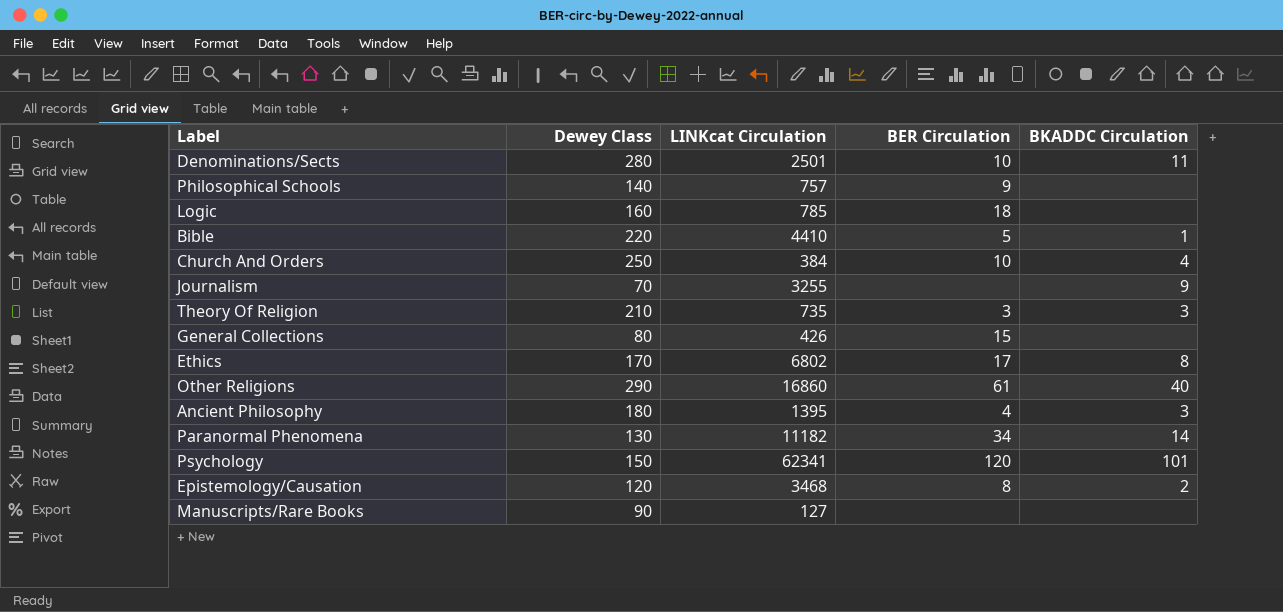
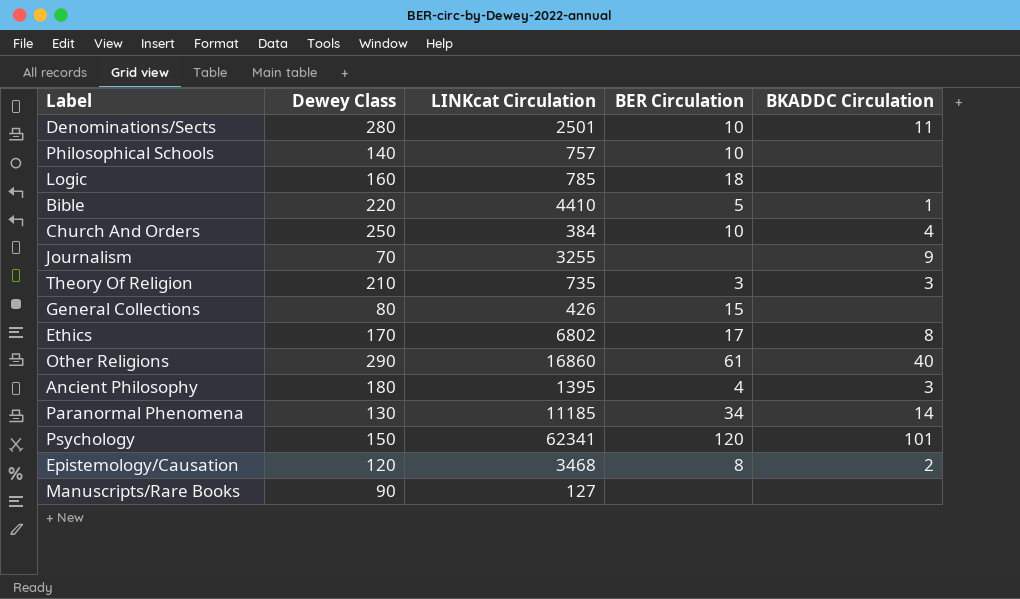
Philosophical Schools | BER Circulation: 9 -> 10
Paranormal Phenomena | LINKcat Circulation: 11182 -> 11185

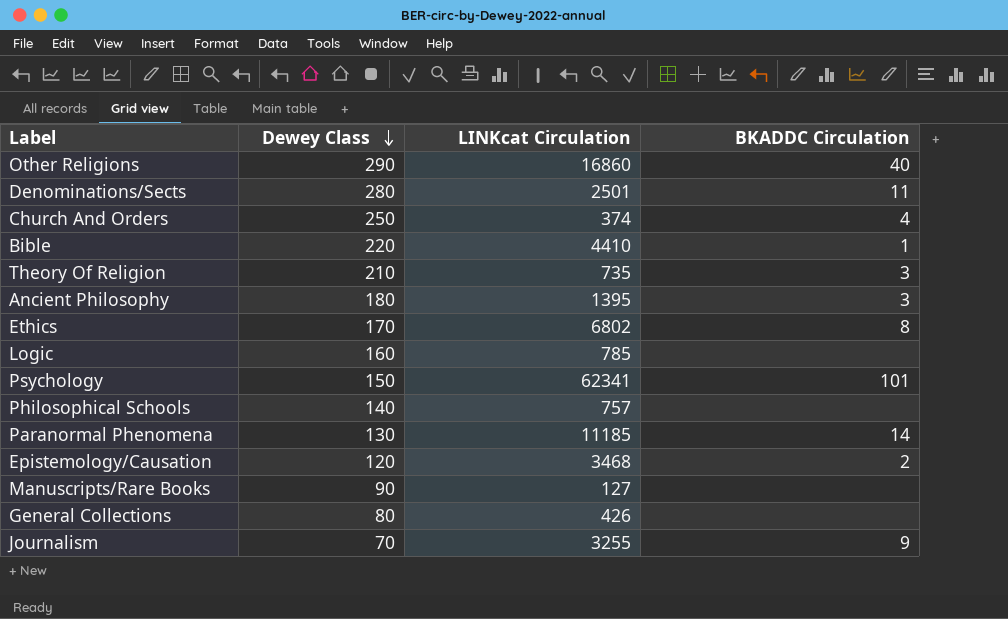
row order: none -> Dewey Class descending
column BER Circulation | position: 4 -> none
Church And Orders | LINKcat Circulation: 384 -> 374

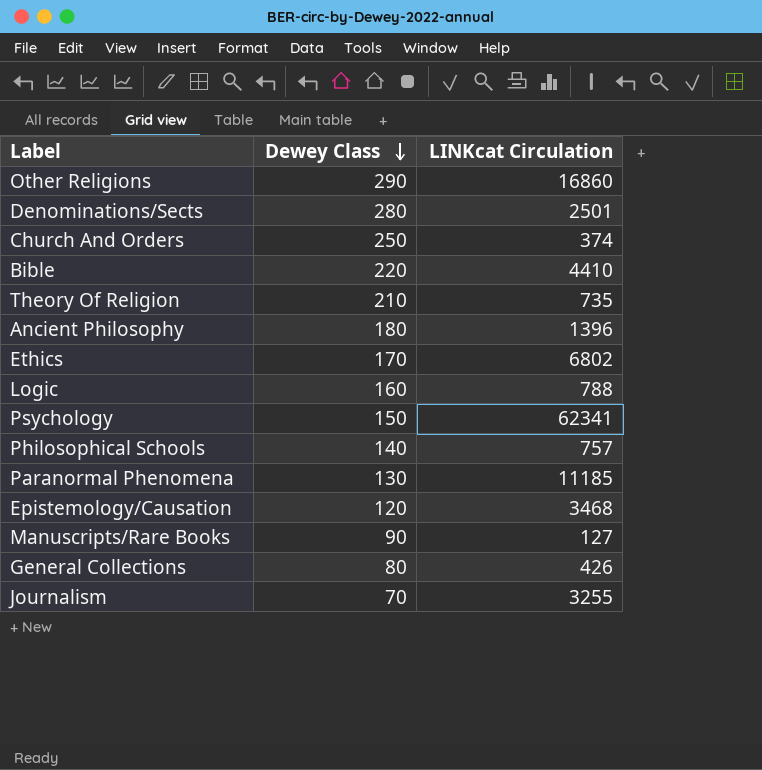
column BKADDC Circulation | position: 4 -> none
Ancient Philosophy | LINKcat Circulation: 1395 -> 1396
Logic | LINKcat Circulation: 785 -> 788

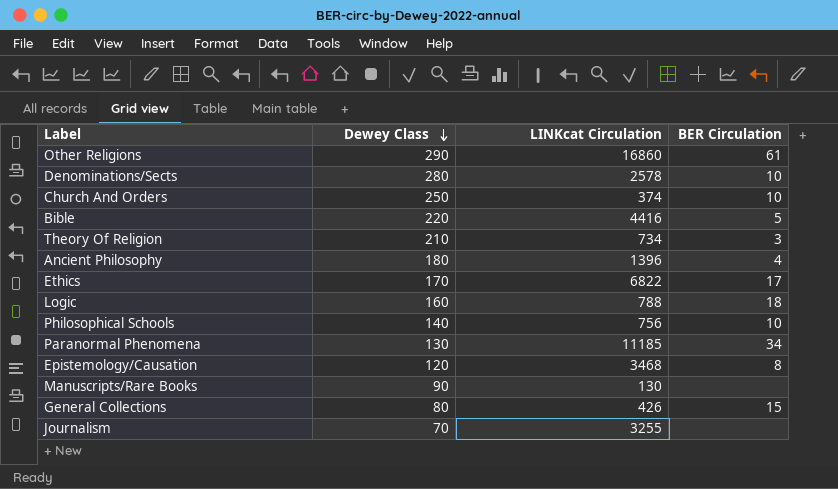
column BER Circulation | position: none -> 4
row Psychology: 150 | 62341 -> none
Denominations/Sects | LINKcat Circulation: 2501 -> 2578
Bible | LINKcat Circulation: 4410 -> 4416
Theory Of Religion | LINKcat Circulation: 735 -> 734
Ethics | LINKcat Circulation: 6802 -> 6822
Philosophical Schools | LINKcat Circulation: 757 -> 756
Manuscripts/Rare Books | LINKcat Circulation: 127 -> 130

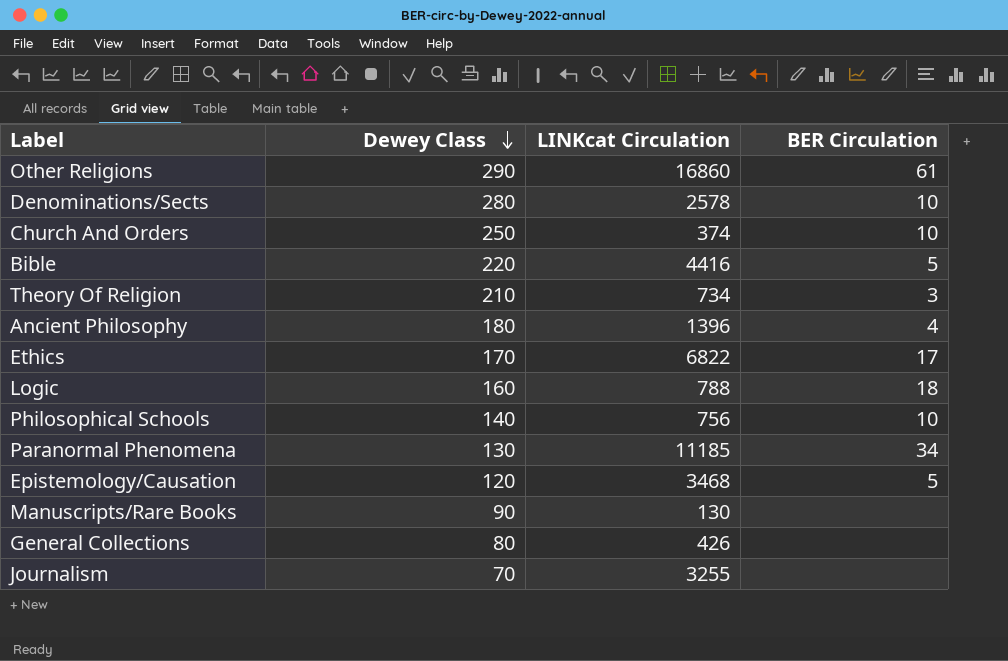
Epistemology/Causation | BER Circulation: 8 -> 5
General Collections | BER Circulation: 15 -> none

